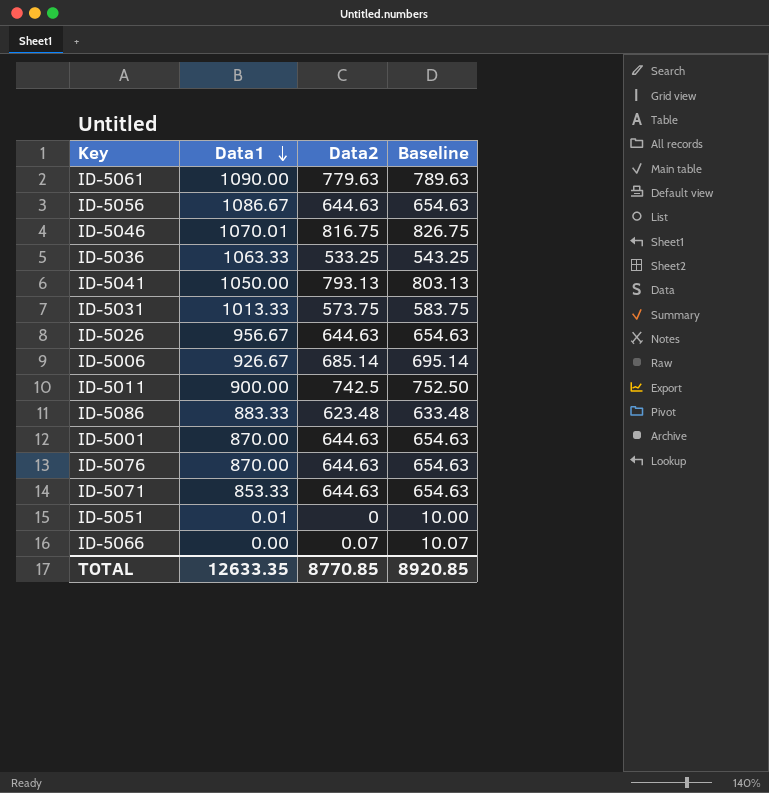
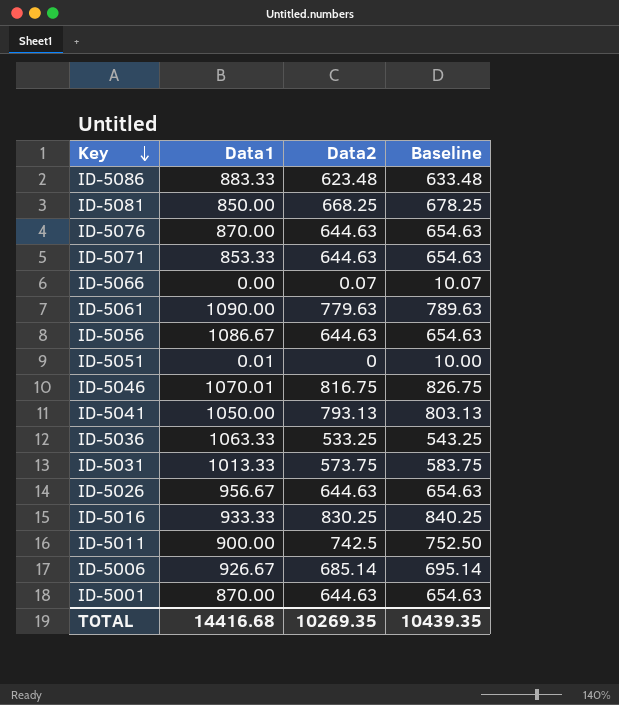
row order: Data1 descending -> Key descending
row ID-5081: none -> 850.00 | 668.25 | 678.25
row ID-5016: none -> 933.33 | 830.25 | 840.25
TOTAL | Data1: 12633.35 -> 14416.68
TOTAL | Data2: 8770.85 -> 10269.35
TOTAL | Baseline: 8920.85 -> 10439.35

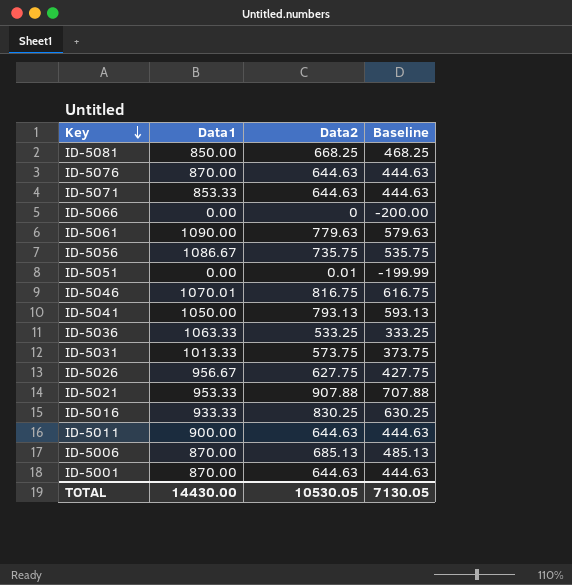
column Baseline | formula: [Data2] + 10 -> [Data2] - 200
row ID-5086: 883.33 | 623.48 | 633.48 -> none
ID-5066 | Data2: 0.07 -> 0
ID-5056 | Data2: 644.63 -> 735.75
ID-5051 | Data1: 0.01 -> 0.00
ID-5051 | Data2: 0 -> 0.01
ID-5026 | Data2: 644.63 -> 627.75
row ID-5021: none -> 953.33 | 907.88 | 707.88
ID-5011 | Data2: 742.5 -> 644.63
ID-5006 | Data1: 926.67 -> 870.00
ID-5006 | Data2: 685.14 -> 685.13
TOTAL | Data1: 14416.68 -> 14430.00
TOTAL | Data2: 10269.35 -> 10530.05
TOTAL | Baseline: 10439.35 -> 7130.05

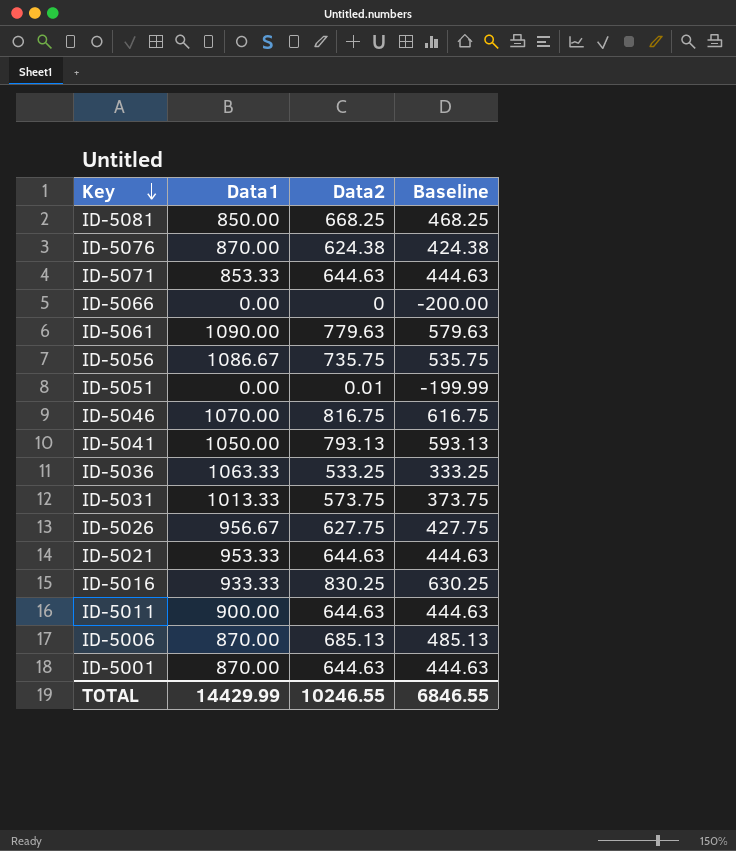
ID-5076 | Data2: 644.63 -> 624.38
ID-5076 | Baseline: 444.63 -> 424.38
ID-5046 | Data1: 1070.01 -> 1070.00
ID-5021 | Data2: 907.88 -> 644.63
ID-5021 | Baseline: 707.88 -> 444.63
TOTAL | Data1: 14430.00 -> 14429.99
TOTAL | Data2: 10530.05 -> 10246.55
TOTAL | Baseline: 7130.05 -> 6846.55

